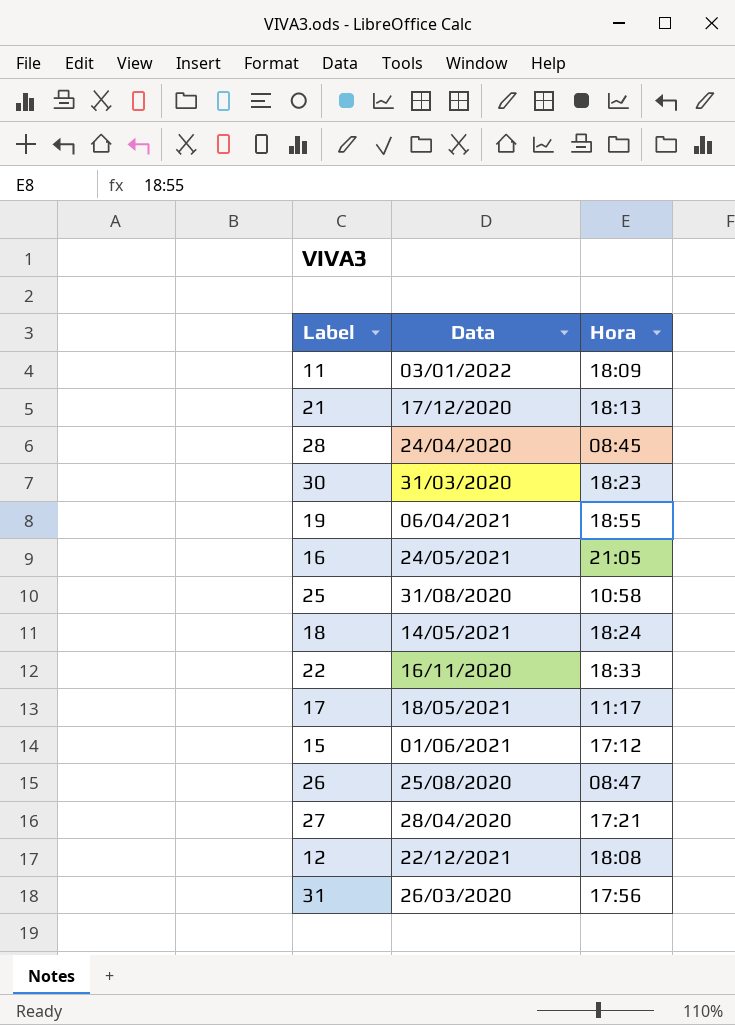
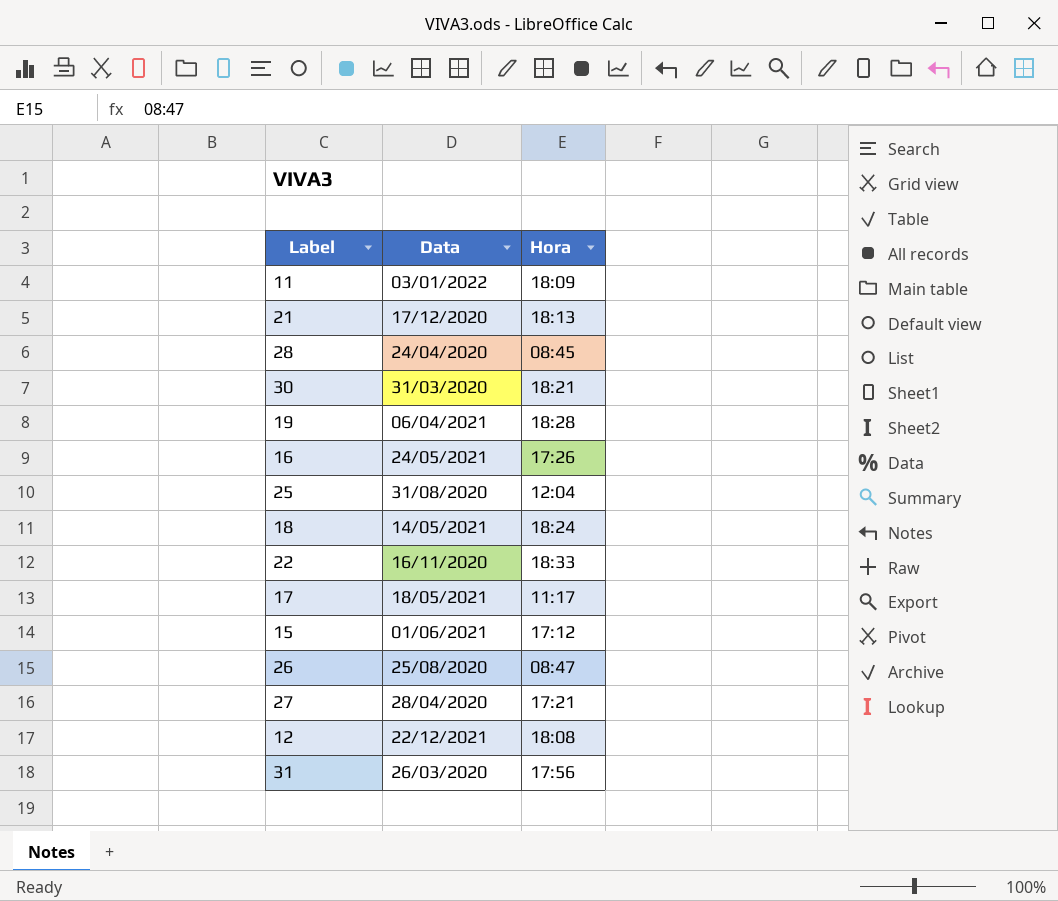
30 | Hora: 18:23 -> 18:21
19 | Hora: 18:55 -> 18:28
16 | Hora: 21:05 -> 17:26
25 | Hora: 10:58 -> 12:04

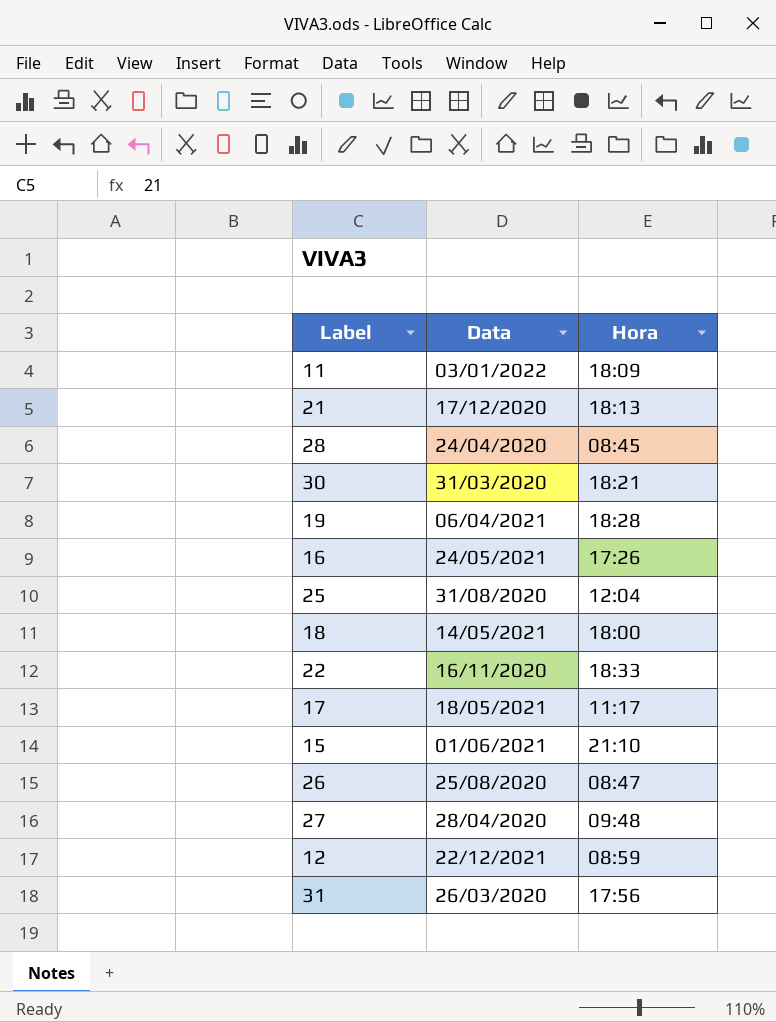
18 | Hora: 18:24 -> 18:00
15 | Hora: 17:12 -> 21:10
27 | Hora: 17:21 -> 09:48
12 | Hora: 18:08 -> 08:59

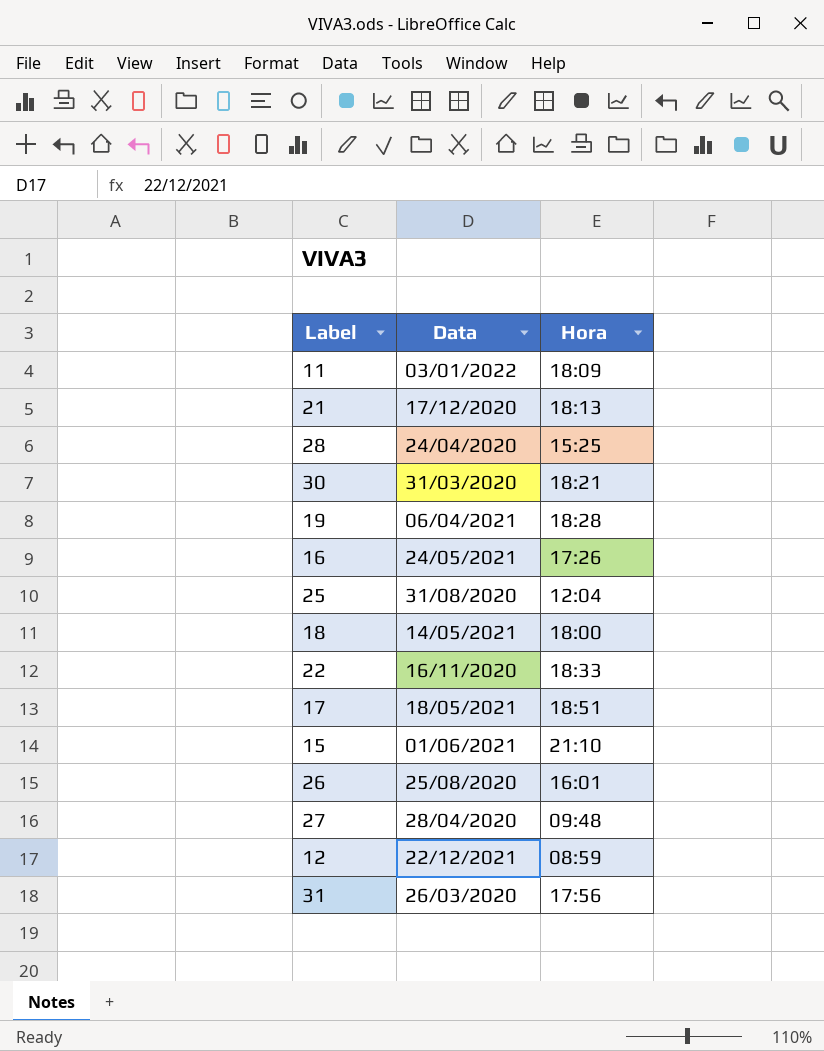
28 | Hora: 08:45 -> 15:25
17 | Hora: 11:17 -> 18:51
26 | Hora: 08:47 -> 16:01

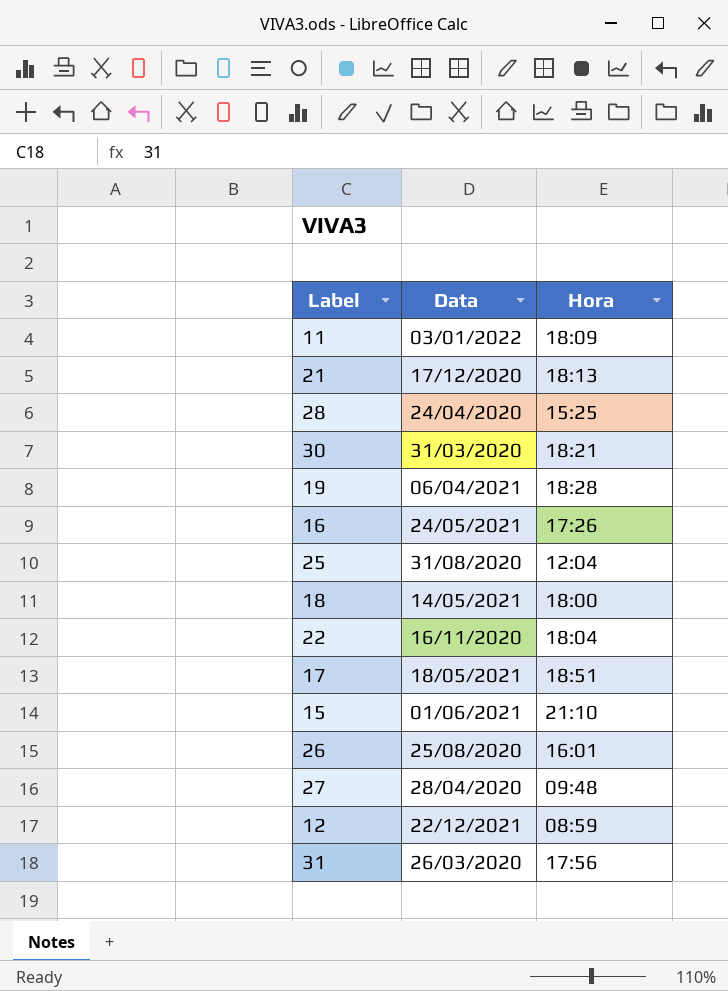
22 | Hora: 18:33 -> 18:04

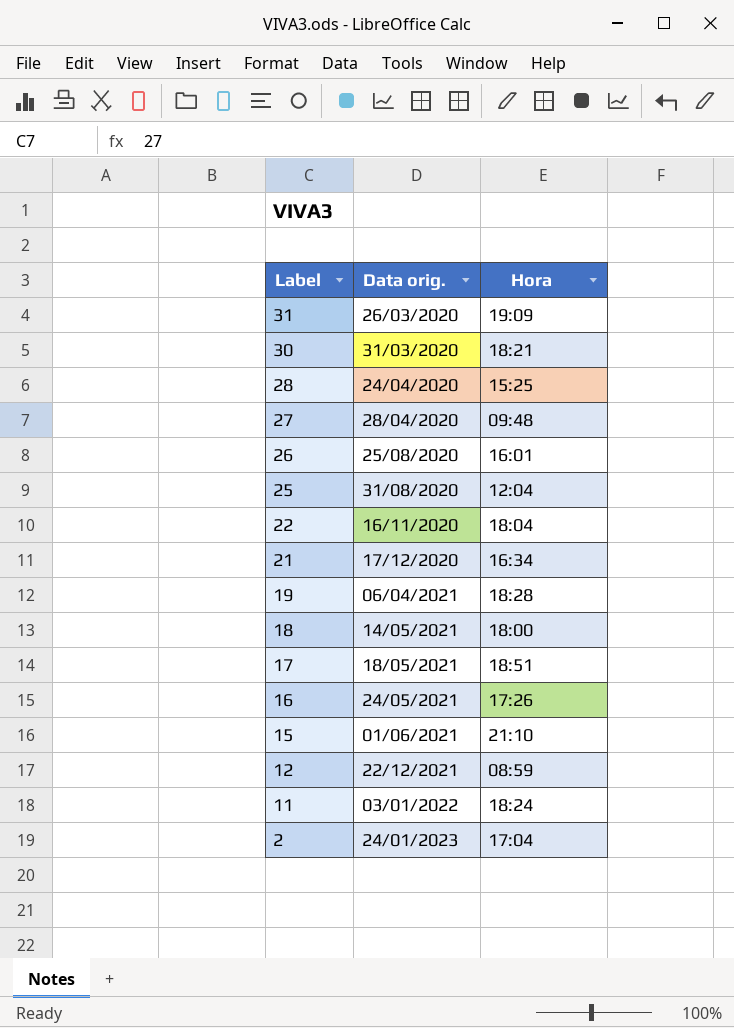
row order: none -> Label descending
column name: Data -> Data orig.
31 | Hora: 17:56 -> 19:09
21 | Hora: 18:13 -> 16:34
11 | Hora: 18:09 -> 18:24
row 2: none -> 24/01/2023 | 17:04

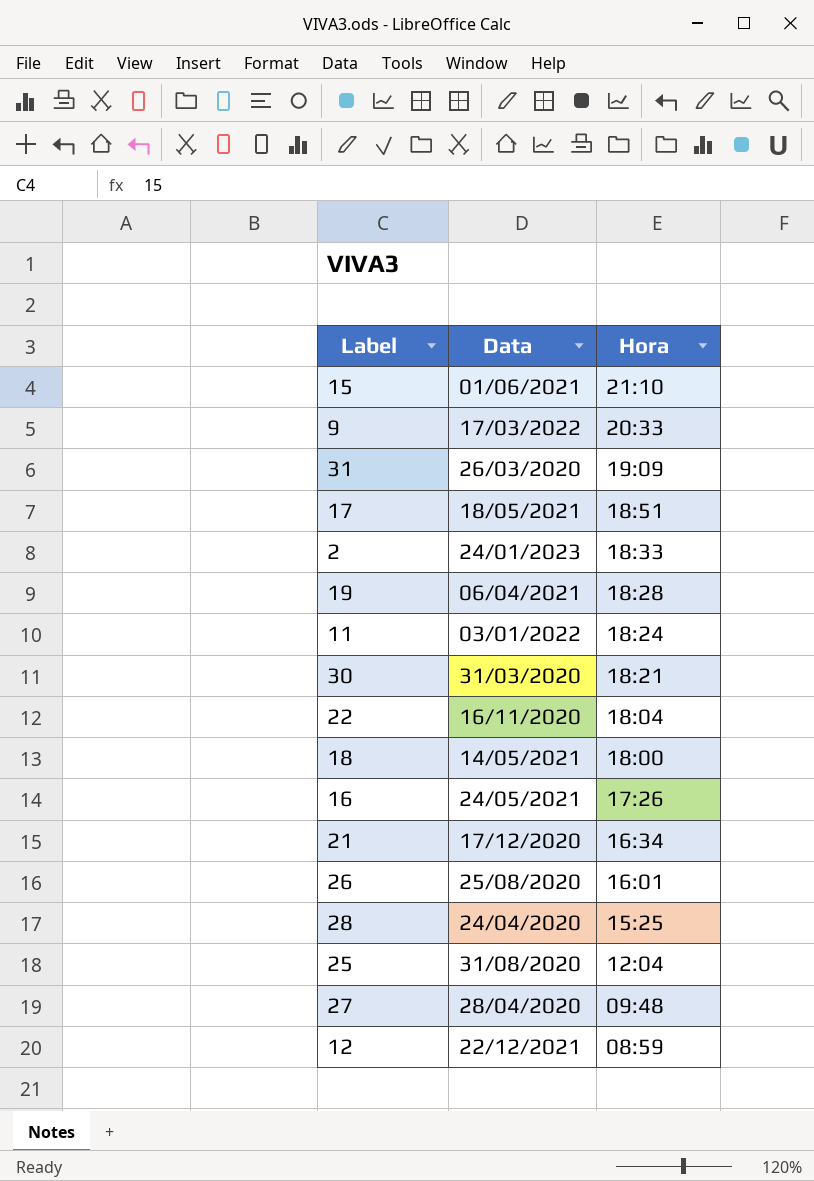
row order: Label descending -> Hora descending
column name: Data orig. -> Data
row 9: none -> 17/03/2022 | 20:33
2 | Hora: 17:04 -> 18:33

